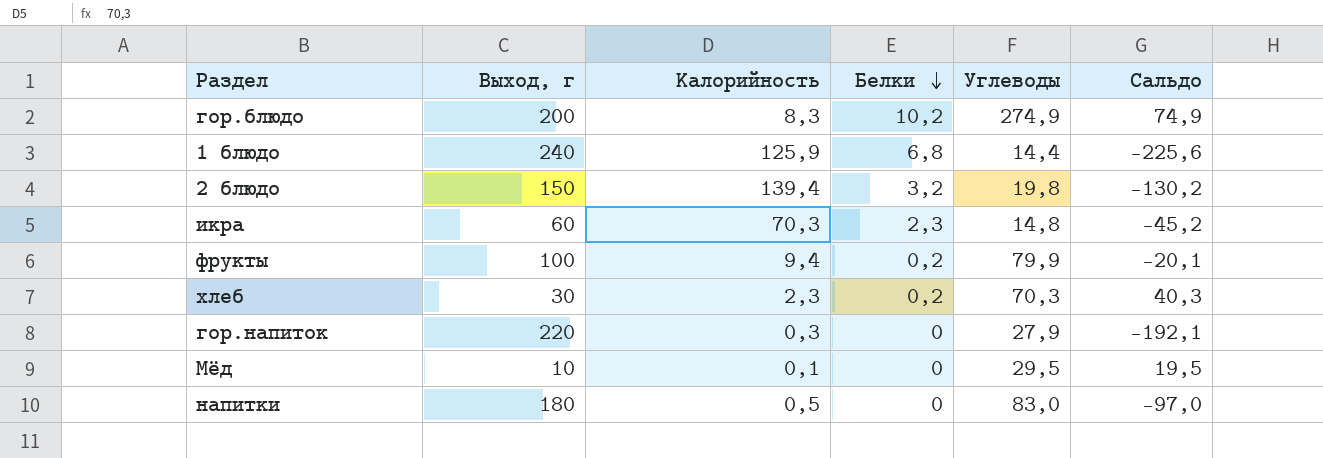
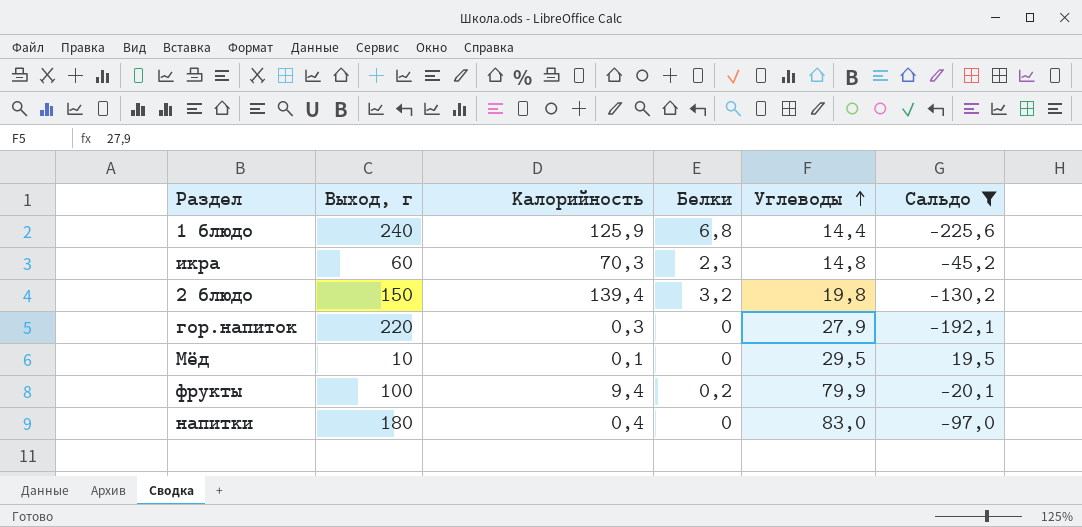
filter: none -> Сальдо <= 19,5
row order: Белки descending -> Углеводы ascending
напитки | Калорийность: 0,5 -> 0,4

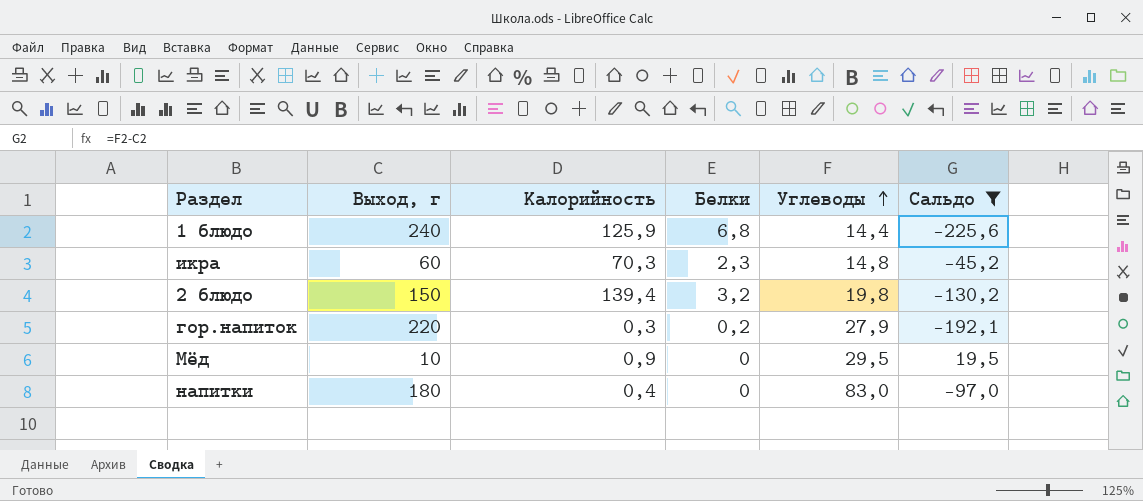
row фрукты: 100 | 9,4 | 0,2 | 79,9 | -20,1 -> none
гор.напиток | Белки: 0 -> 0,2
Мёд | Калорийность: 0,1 -> 0,9

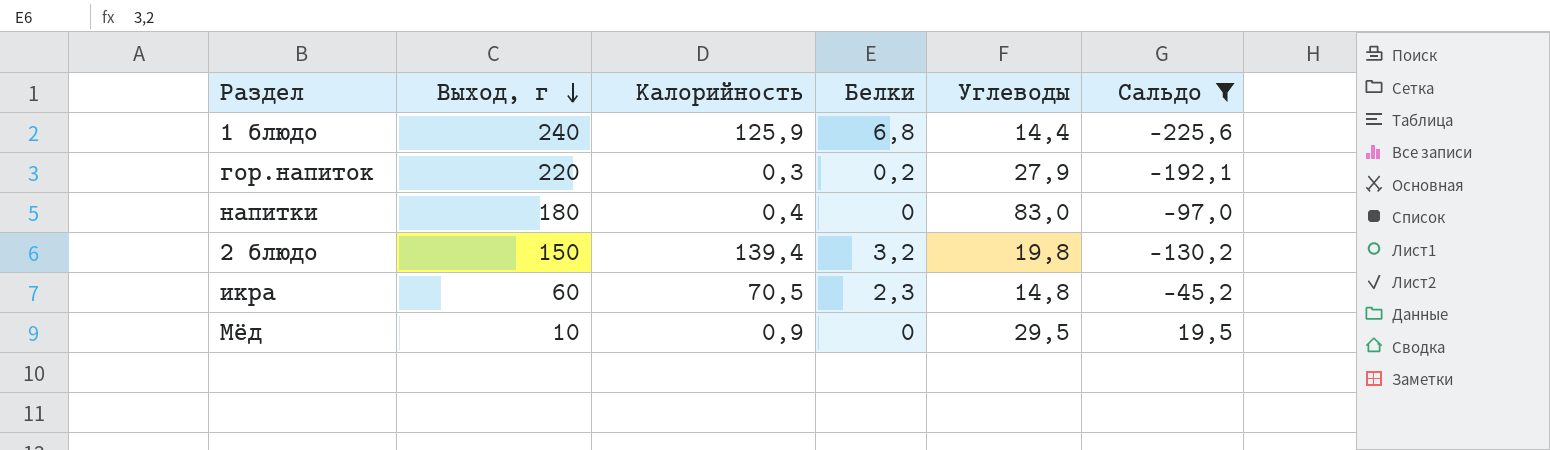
row order: Углеводы ascending -> Выход, г descending
икра | Калорийность: 70,3 -> 70,5

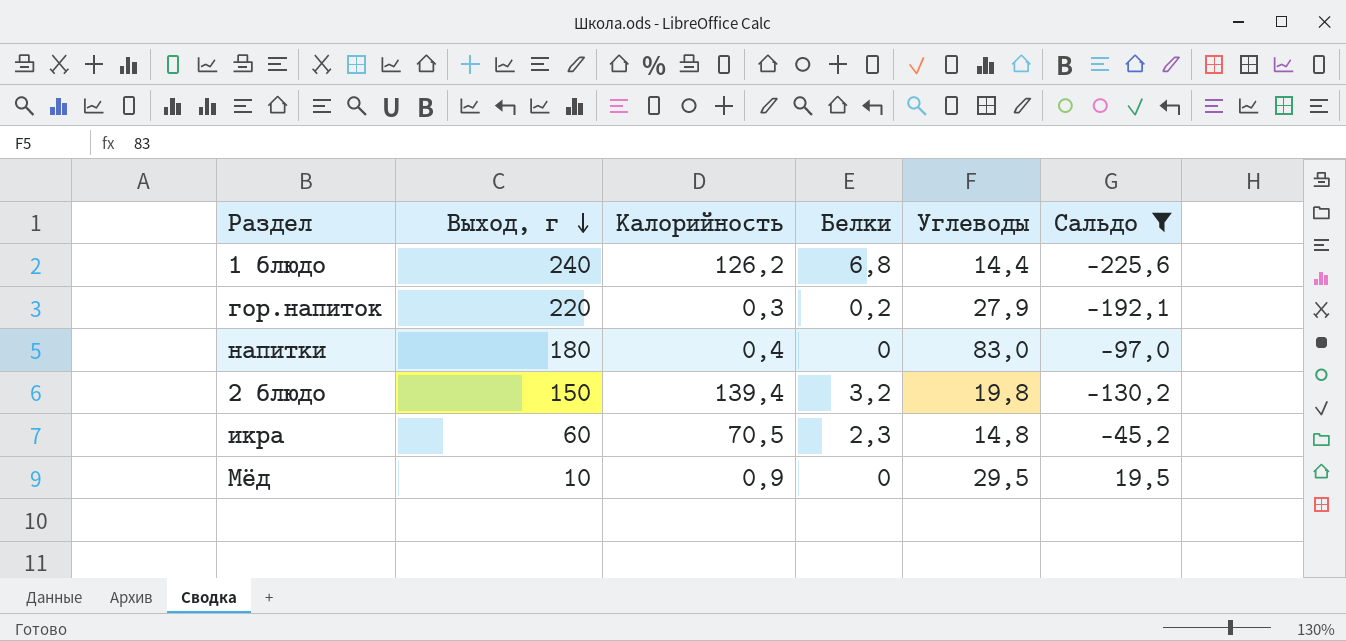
1 блюдо | Калорийность: 125,9 -> 126,2

